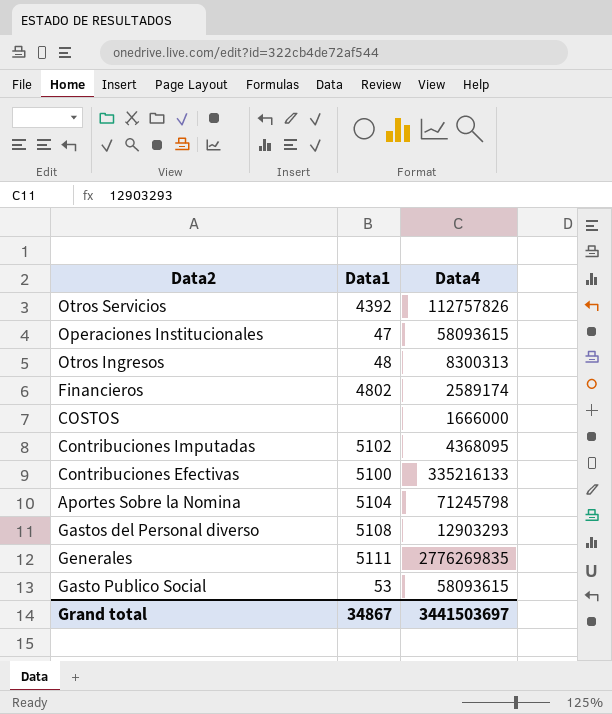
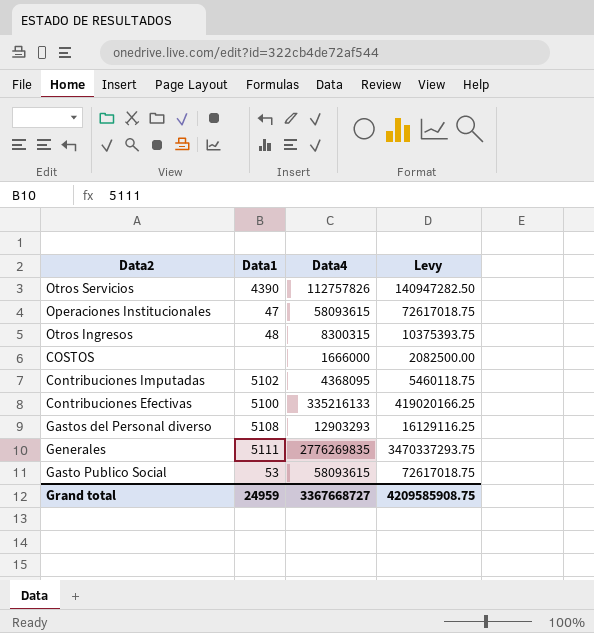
column Levy | formula: none -> [Data4] * 1.25
row Financieros: 4802 | 2589174 -> none
row Aportes Sobre la Nomina: 5104 | 71245798 -> none
Otros Servicios | Data1: 4392 -> 4390
Otros Ingresos | Data4: 8300313 -> 8300315
Grand total | Data1: 34867 -> 24959
Grand total | Data4: 3441503697 -> 3367668727

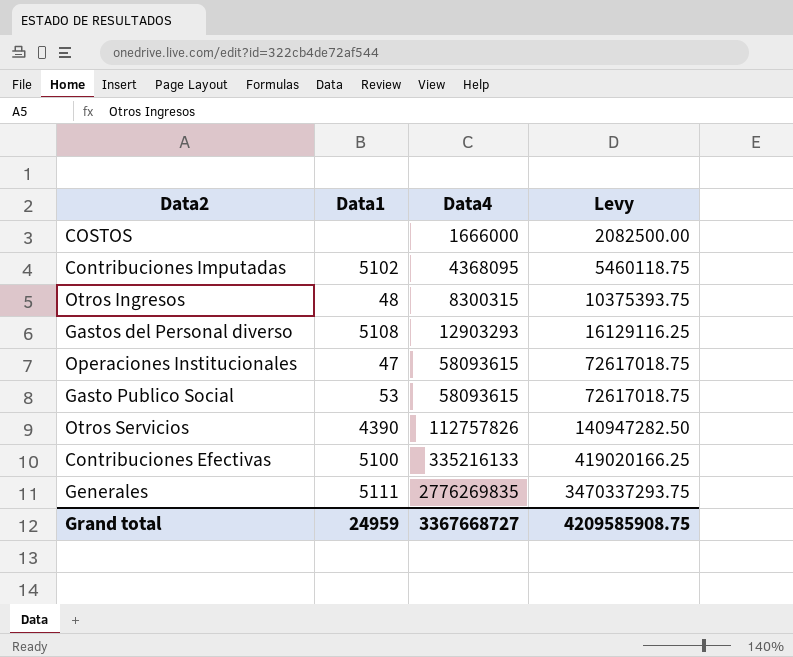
row order: none -> Data4 ascending

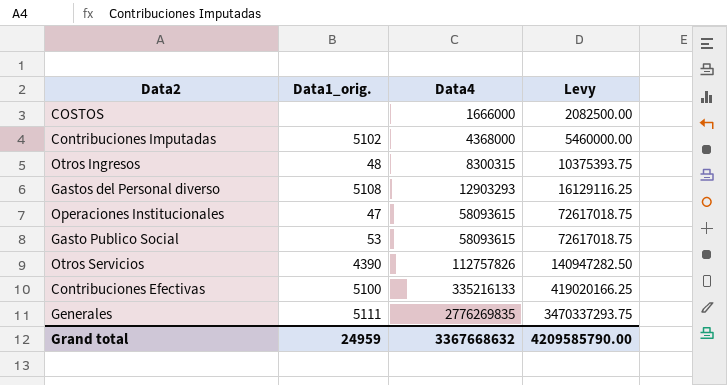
column name: Data1 -> Data1_orig.
Contribuciones Imputadas | Data4: 4368095 -> 4368000
Contribuciones Imputadas | Levy: 5460118.75 -> 5460000.00
Grand total | Data4: 3367668727 -> 3367668632
Grand total | Levy: 4209585908.75 -> 4209585790.00

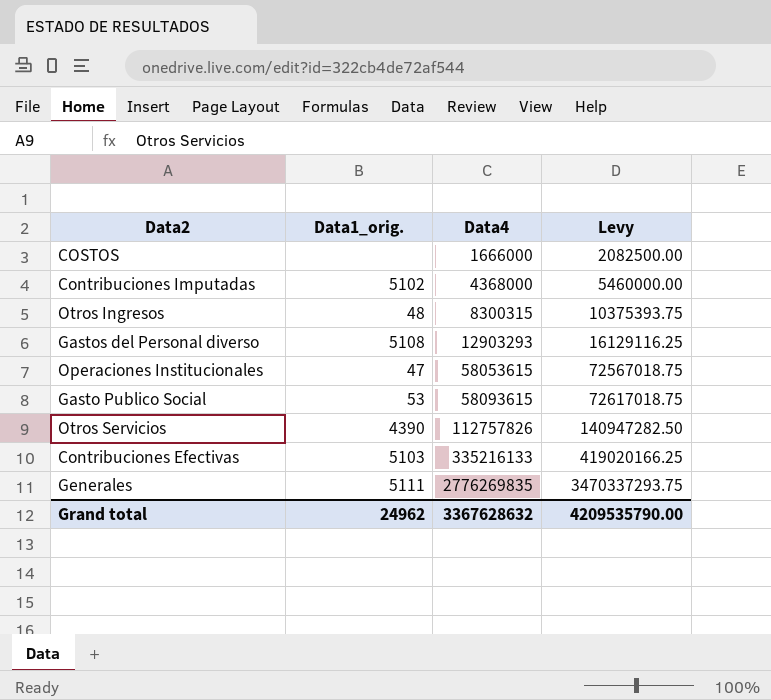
Operaciones Institucionales | Data4: 58093615 -> 58053615
Operaciones Institucionales | Levy: 72617018.75 -> 72567018.75
Contribuciones Efectivas | Data1_orig.: 5100 -> 5103
Grand total | Data1_orig.: 24959 -> 24962
Grand total | Data4: 3367668632 -> 3367628632
Grand total | Levy: 4209585790.00 -> 4209535790.00

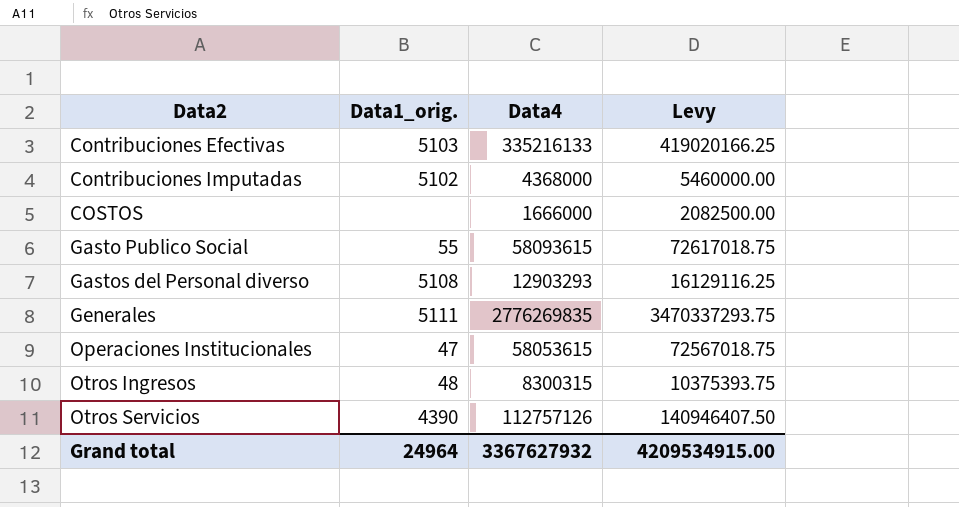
row order: Data4 ascending -> Data2 ascending
Gasto Publico Social | Data1_orig.: 53 -> 55
Otros Servicios | Data4: 112757826 -> 112757126
Otros Servicios | Levy: 140947282.50 -> 140946407.50
Grand total | Data1_orig.: 24962 -> 24964
Grand total | Data4: 3367628632 -> 3367627932
Grand total | Levy: 4209535790.00 -> 4209534915.00

